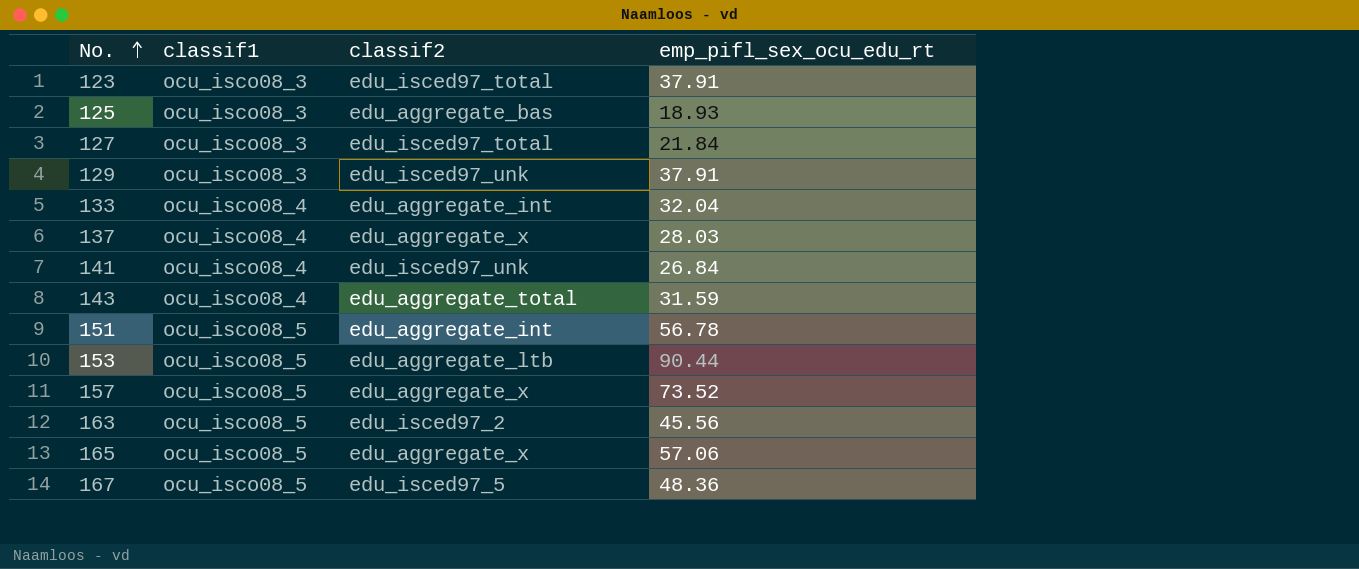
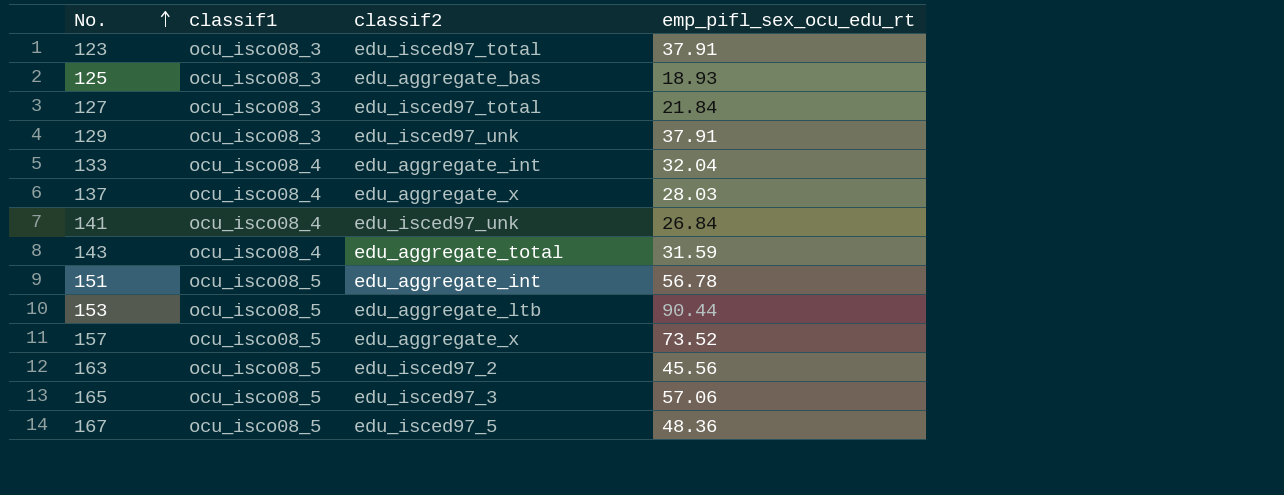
165 | classif2: edu_aggregate_x -> edu_isced97_3

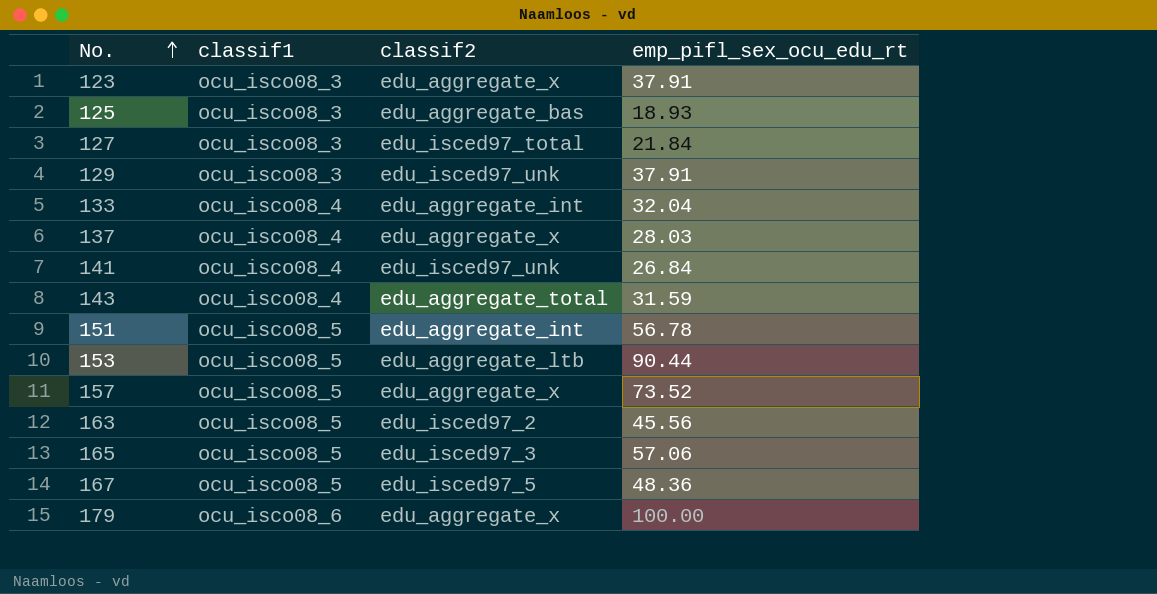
123 | classif2: edu_isced97_total -> edu_aggregate_x
row 179: none -> ocu_isco08_6 | edu_aggregate_x | 100.00

